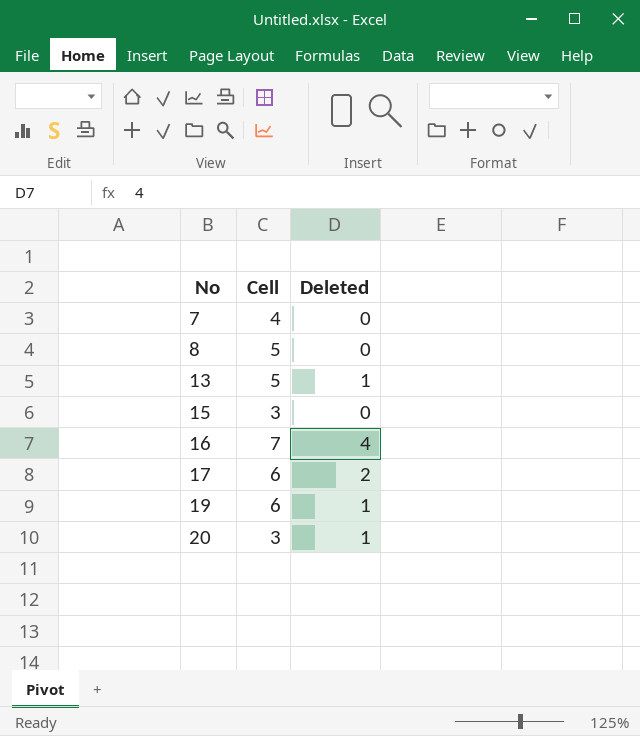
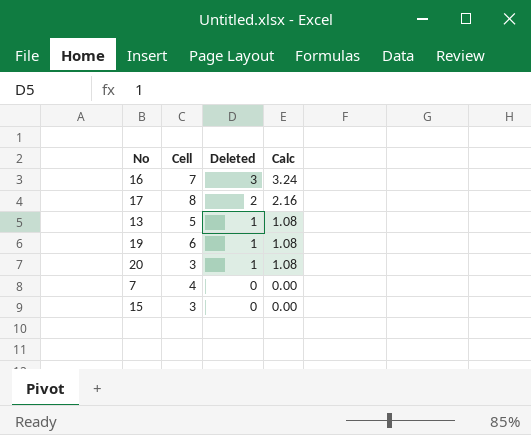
row order: No ascending -> Deleted descending
column Calc | formula: none -> [Deleted] * 1.08
row 8: 5 | 0 -> none
16 | Deleted: 4 -> 3
17 | Cell: 6 -> 8

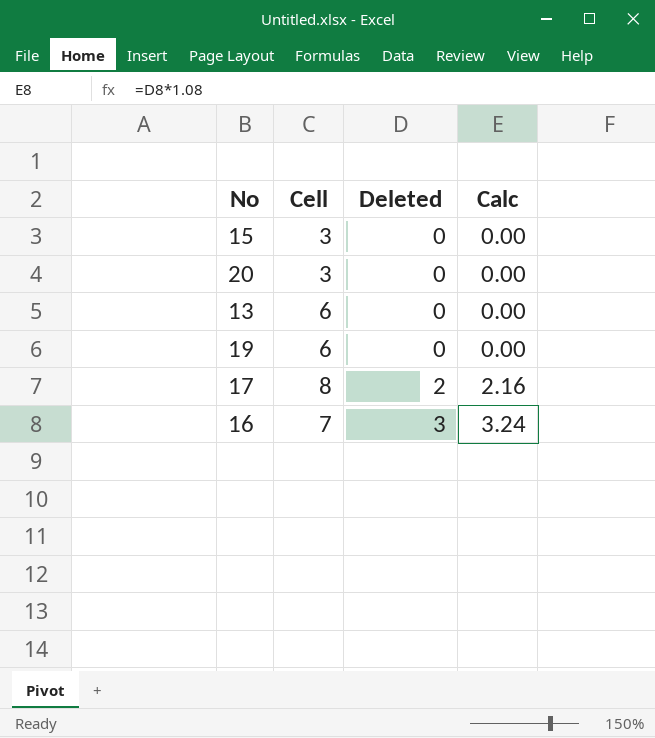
row order: Deleted descending -> Deleted ascending
row 7: 4 | 0 | 0.00 -> none
20 | Deleted: 1 -> 0
20 | Calc: 1.08 -> 0.00
13 | Cell: 5 -> 6
13 | Deleted: 1 -> 0
13 | Calc: 1.08 -> 0.00
19 | Deleted: 1 -> 0
19 | Calc: 1.08 -> 0.00

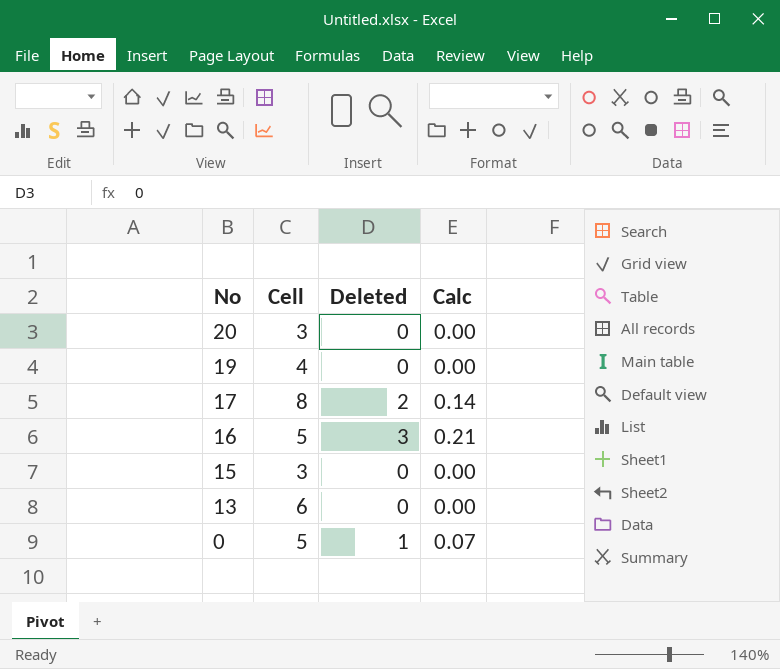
row order: Deleted ascending -> No descending
column Calc | formula: [Deleted] * 1.08 -> [Deleted] * 0.07
19 | Cell: 6 -> 4
16 | Cell: 7 -> 5
row 0: none -> 5 | 1 | 0.07

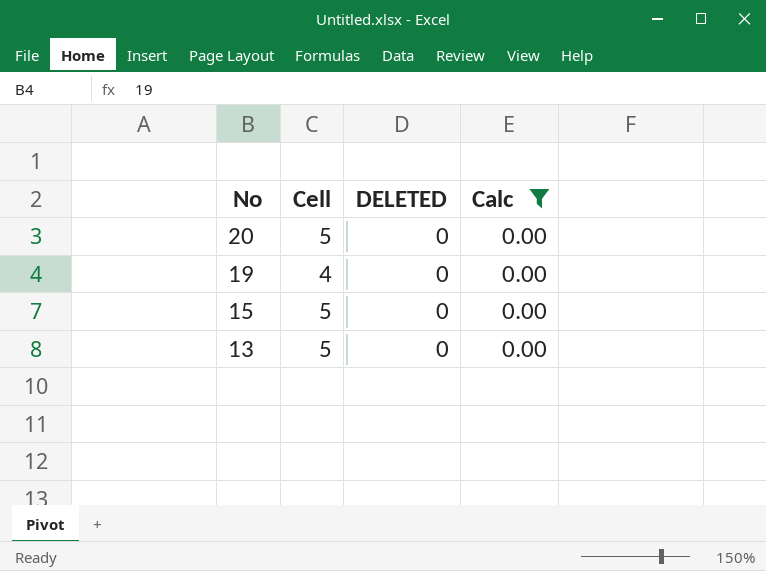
filter: none -> Calc = 0.00
column name: Deleted -> DELETED
20 | Cell: 3 -> 5
15 | Cell: 3 -> 5
13 | Cell: 6 -> 5

